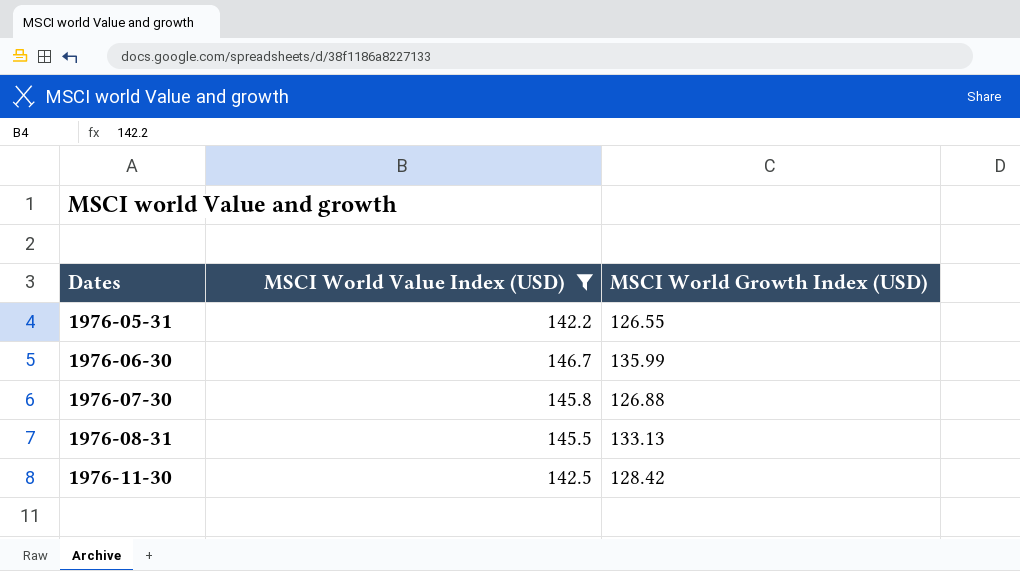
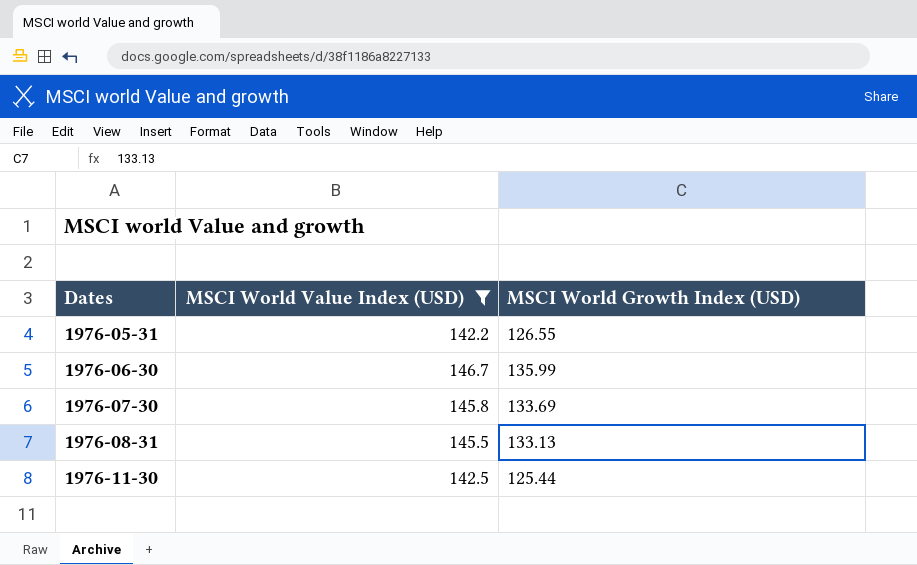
1976-07-30 | MSCI World Growth Index (USD): 126.88 -> 133.69
1976-11-30 | MSCI World Growth Index (USD): 128.42 -> 125.44

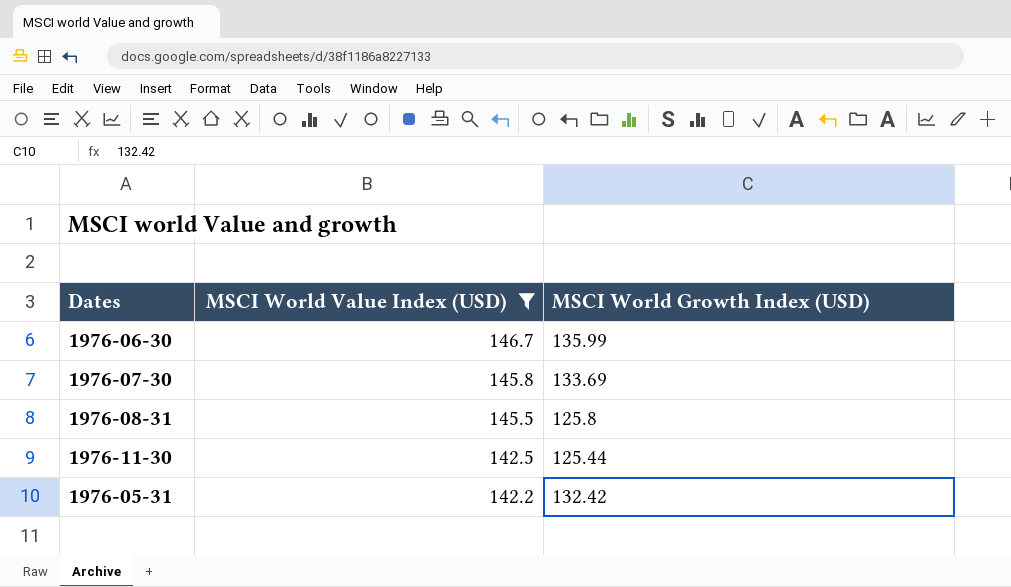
row order: Dates ascending -> MSCI World Value Index (USD) descending
1976-08-31 | MSCI World Growth Index (USD): 133.13 -> 125.8
1976-05-31 | MSCI World Growth Index (USD): 126.55 -> 132.42

